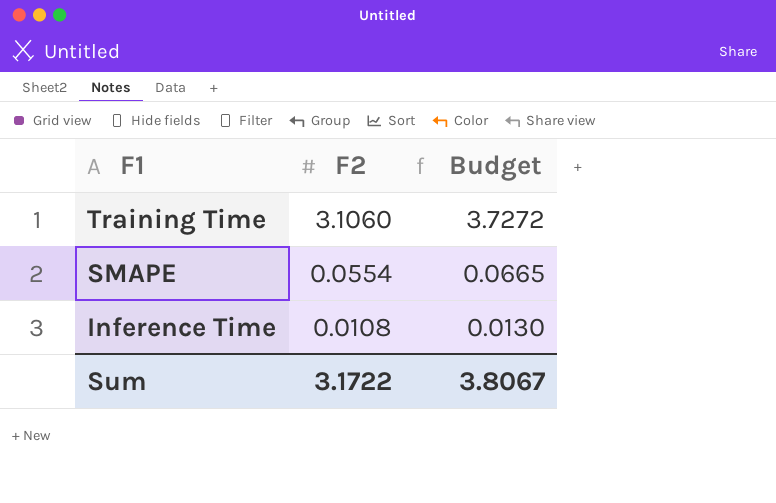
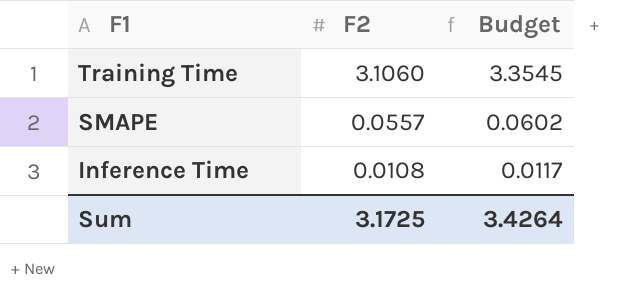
column Budget | formula: [F2] * 1.2 -> [F2] * 1.08
SMAPE | F2: 0.0554 -> 0.0557
Sum | F2: 3.1722 -> 3.1725
Sum | Budget: 3.8067 -> 3.4264

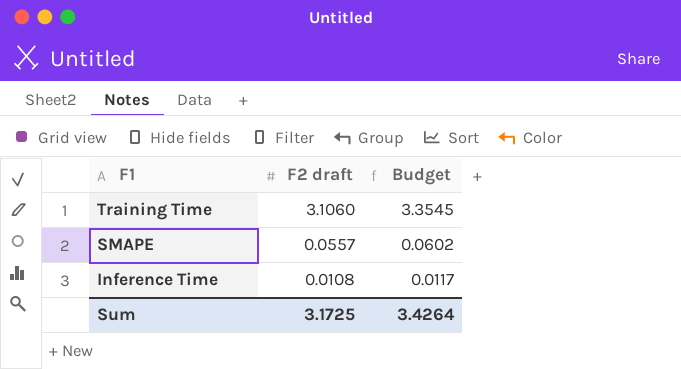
column name: F2 -> F2 draft

